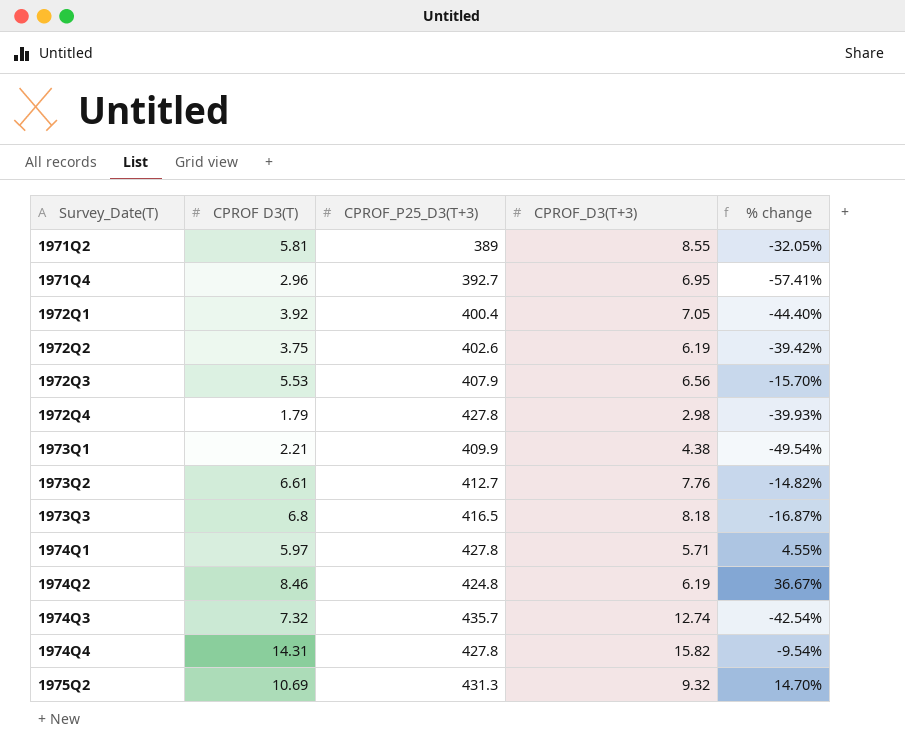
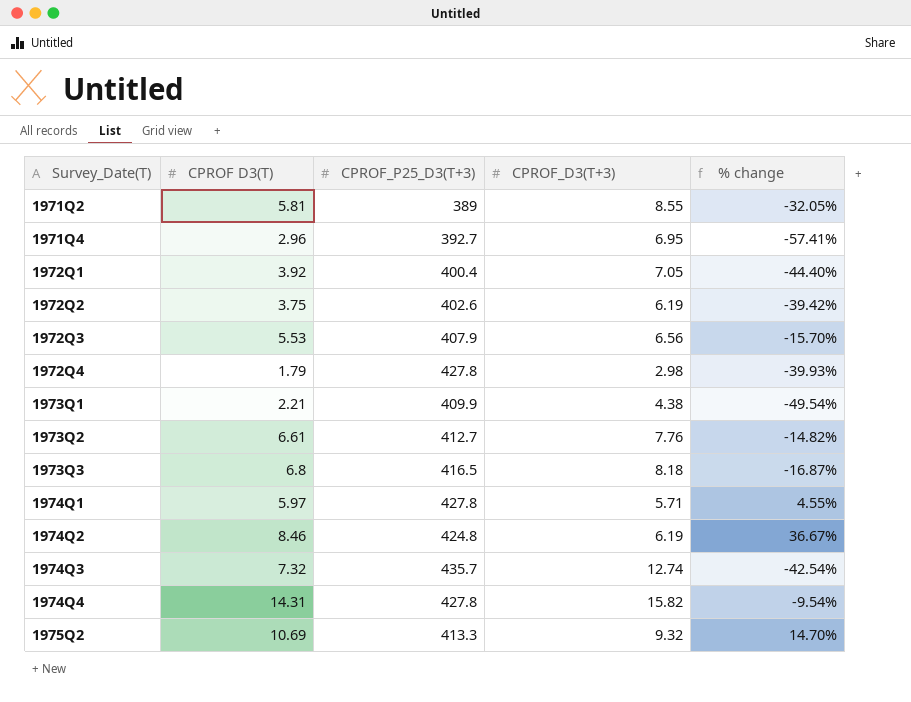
1975Q2 | CPROF_P25_D3(T+3): 431.3 -> 413.3

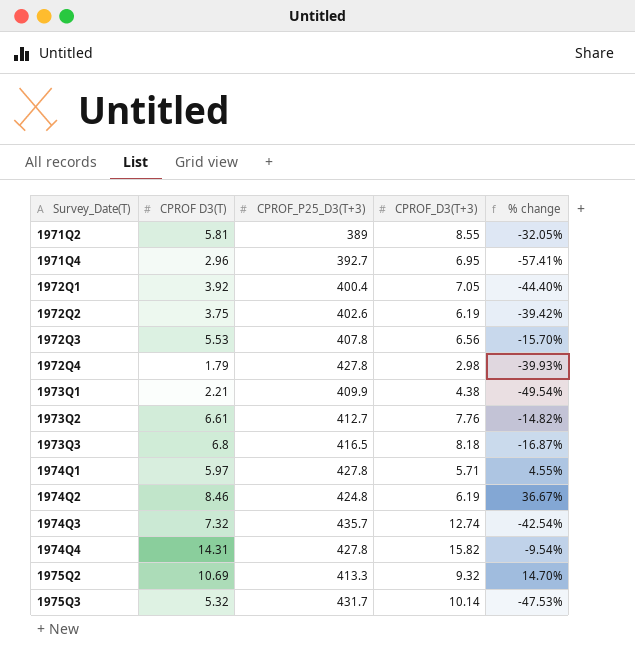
1972Q3 | CPROF_P25_D3(T+3): 407.9 -> 407.8
row 1975Q3: none -> 5.32 | 431.7 | 10.14 | -47.53%

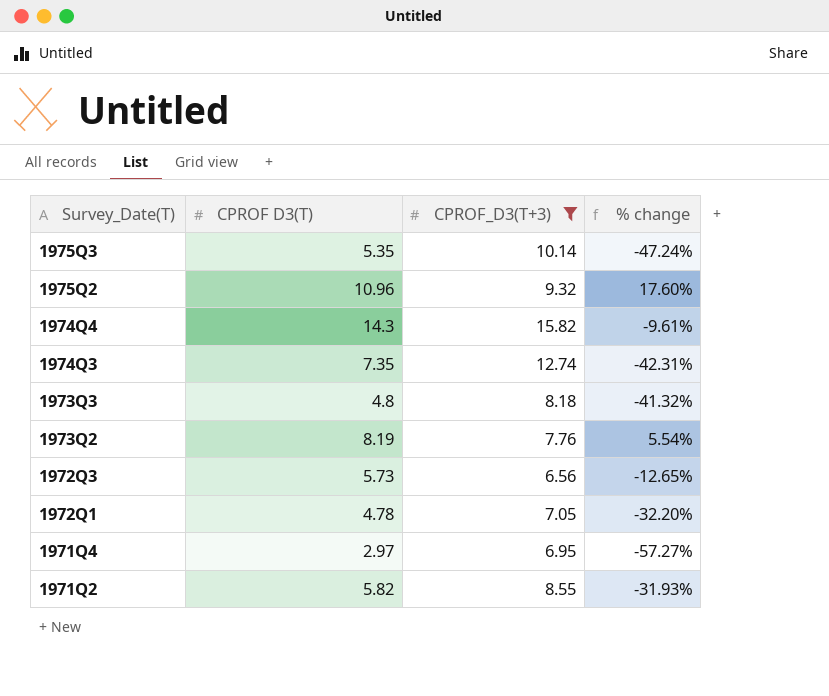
filter: none -> CPROF_D3(T+3) >= 6.56
row order: Survey_Date(T) ascending -> Survey_Date(T) descending
column CPROF_P25_D3(T+3) | position: 3 -> none
1975Q3 | CPROF D3(T): 5.32 -> 5.35
1975Q3 | % change: -47.53% -> -47.24%
1975Q2 | CPROF D3(T): 10.69 -> 10.96
1975Q2 | % change: 14.70% -> 17.60%
1974Q4 | CPROF D3(T): 14.31 -> 14.3
1974Q4 | % change: -9.54% -> -9.61%
1974Q3 | CPROF D3(T): 7.32 -> 7.35
1974Q3 | % change: -42.54% -> -42.31%
1973Q3 | CPROF D3(T): 6.8 -> 4.8
1973Q3 | % change: -16.87% -> -41.32%
1973Q2 | CPROF D3(T): 6.61 -> 8.19
1973Q2 | % change: -14.82% -> 5.54%
1972Q3 | CPROF D3(T): 5.53 -> 5.73
1972Q3 | % change: -15.70% -> -12.65%
1972Q1 | CPROF D3(T): 3.92 -> 4.78
1972Q1 | % change: -44.40% -> -32.20%
1971Q4 | CPROF D3(T): 2.96 -> 2.97
1971Q4 | % change: -57.41% -> -57.27%
1971Q2 | CPROF D3(T): 5.81 -> 5.82
1971Q2 | % change: -32.05% -> -31.93%

